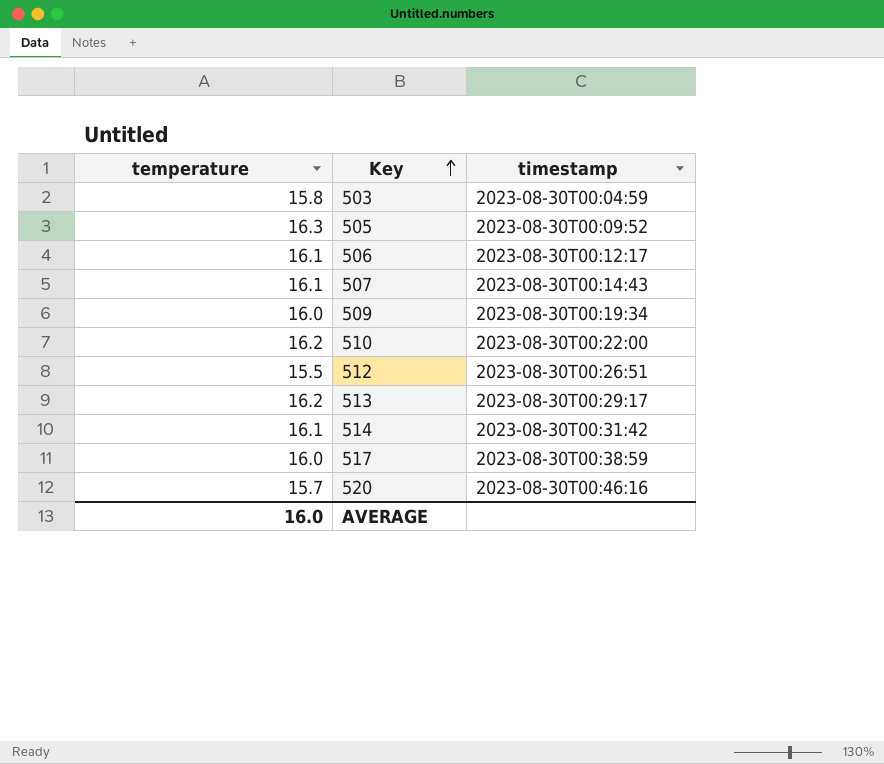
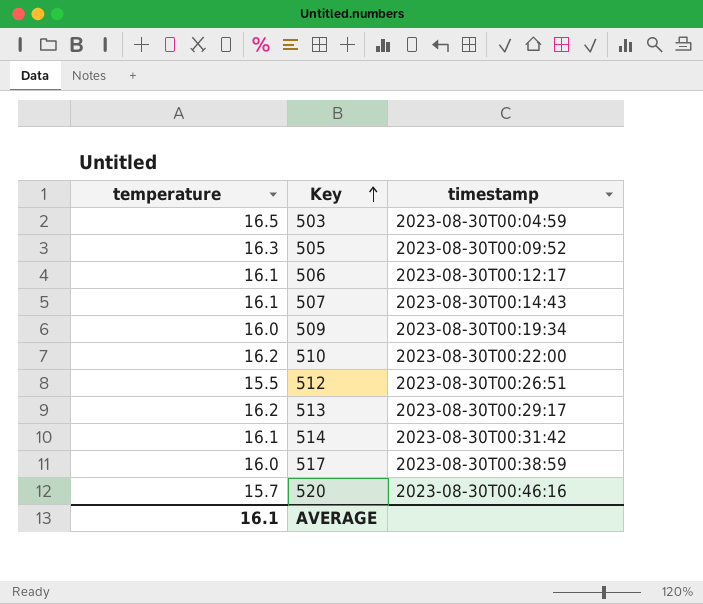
503 | temperature: 15.8 -> 16.5
AVERAGE | temperature: 16.0 -> 16.1

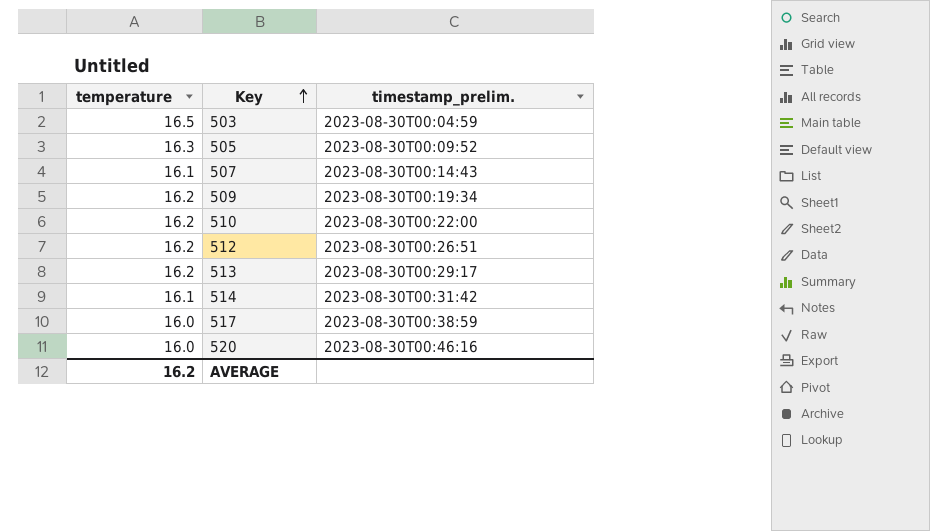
column name: timestamp -> timestamp_prelim.
row 506: 16.1 | 2023-08-30T00:12:17 -> none
509 | temperature: 16.0 -> 16.2
512 | temperature: 15.5 -> 16.2
520 | temperature: 15.7 -> 16.0
AVERAGE | temperature: 16.1 -> 16.2

